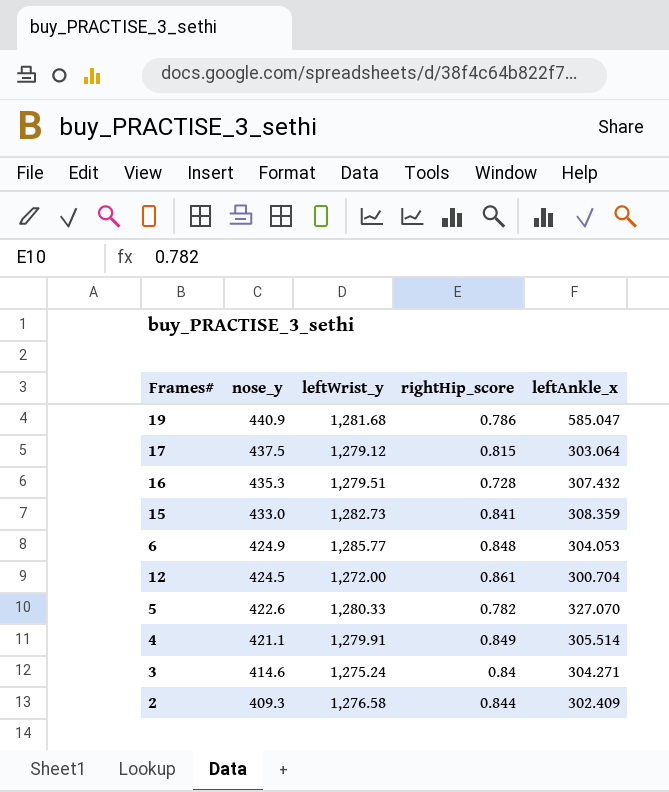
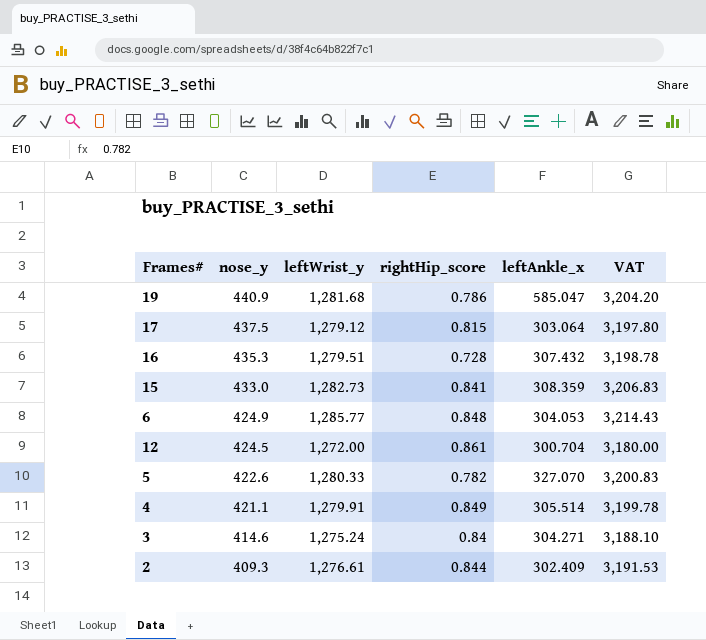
column VAT | formula: none -> [leftWrist_y] * 2.5
2 | leftWrist_y: 1,276.58 -> 1,276.61

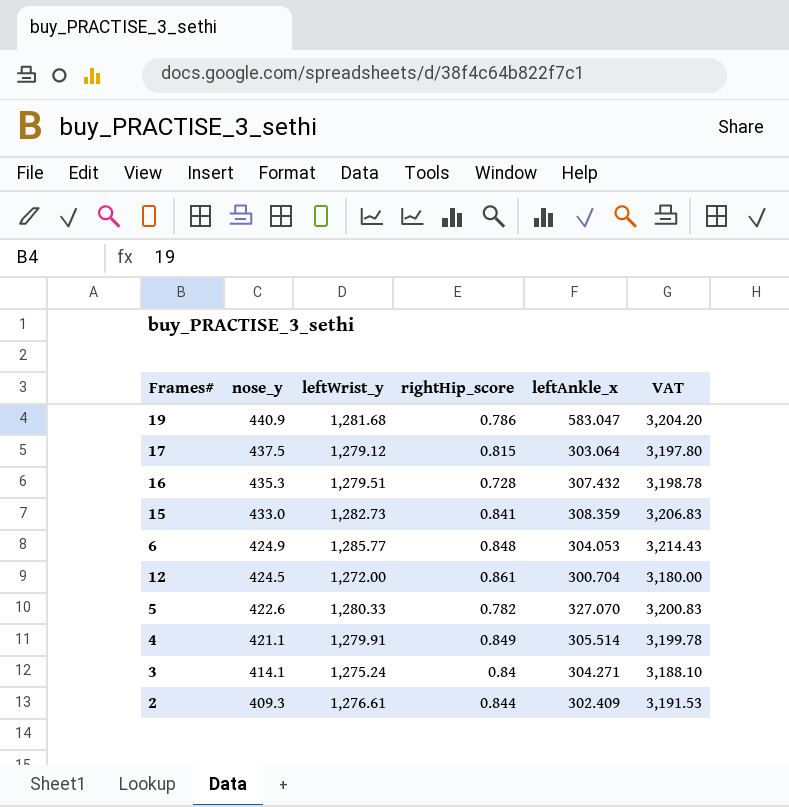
19 | leftAnkle_x: 585.047 -> 583.047
3 | nose_y: 414.6 -> 414.1

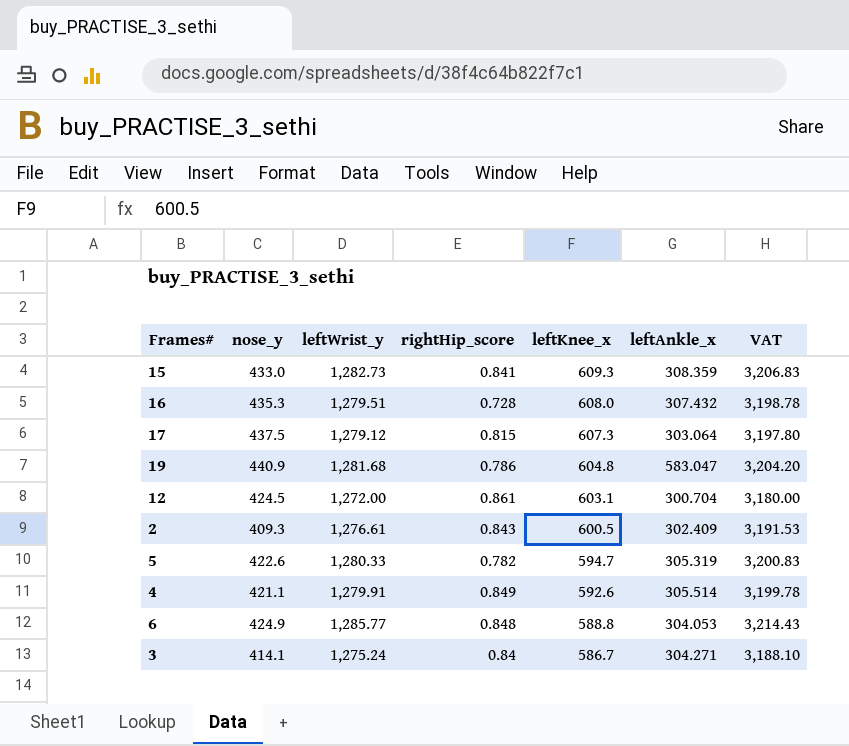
row order: nose_y descending -> leftKnee_x descending
column leftKnee_x | position: none -> 5
2 | rightHip_score: 0.844 -> 0.843
5 | leftAnkle_x: 327.070 -> 305.319

